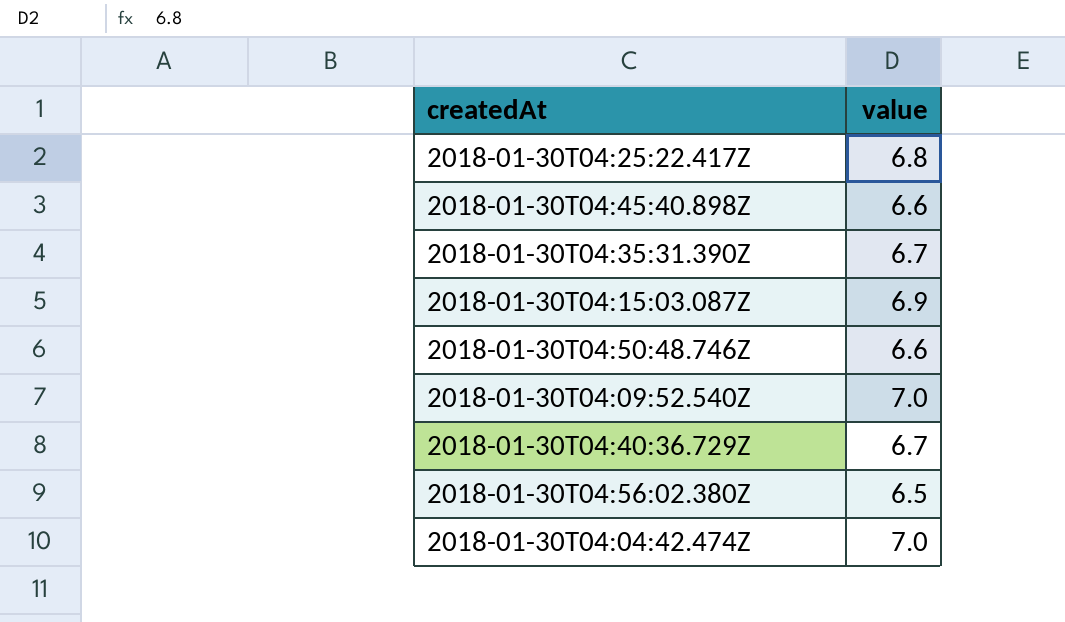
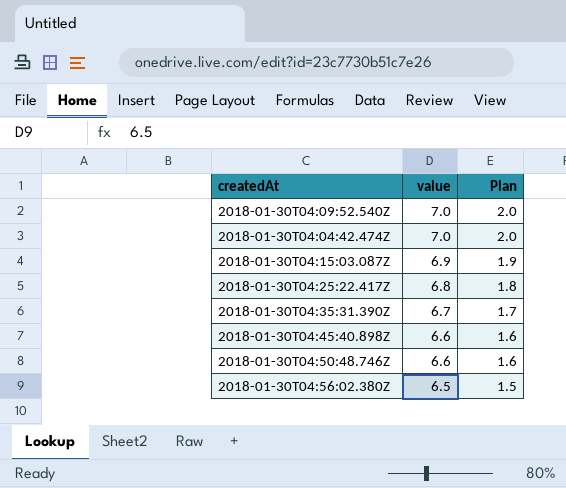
row order: none -> value descending
column Plan | formula: none -> [value] - 5
row 2018-01-30T04:40:36.729Z: 6.7 -> none

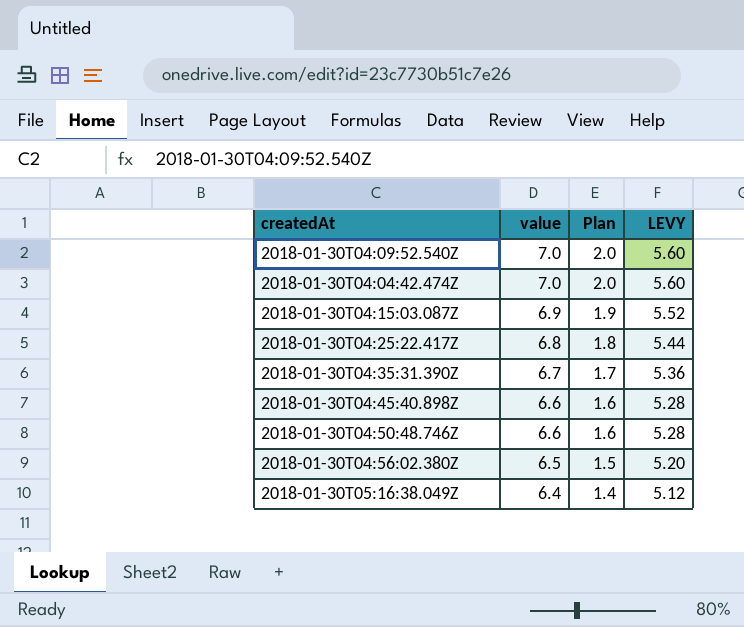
column LEVY | formula: none -> [value] * 0.8
row 2018-01-30T05:16:38.049Z: none -> 6.4 | 1.4 | 5.12

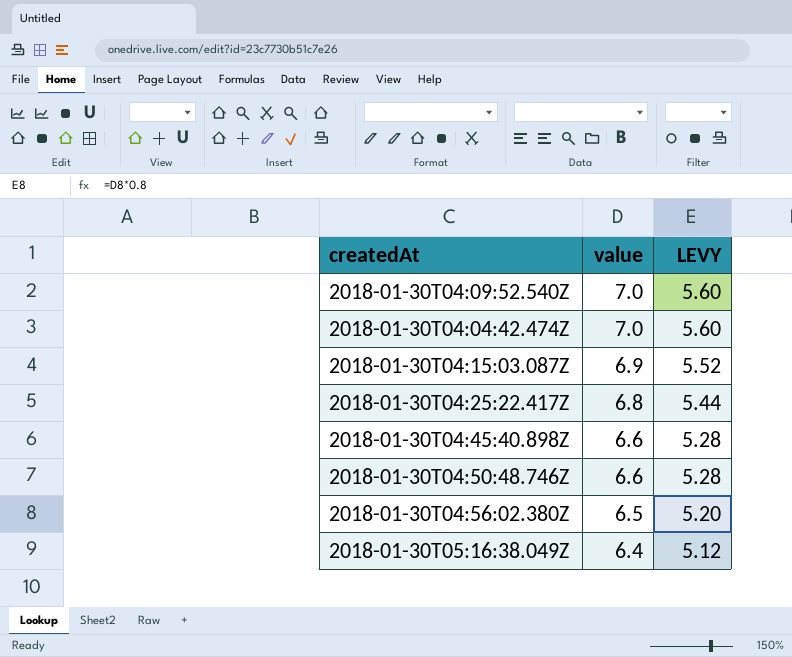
column Plan | formula: [value] - 5 -> none
row 2018-01-30T04:35:31.390Z: 6.7 | 1.7 | 5.36 -> none

